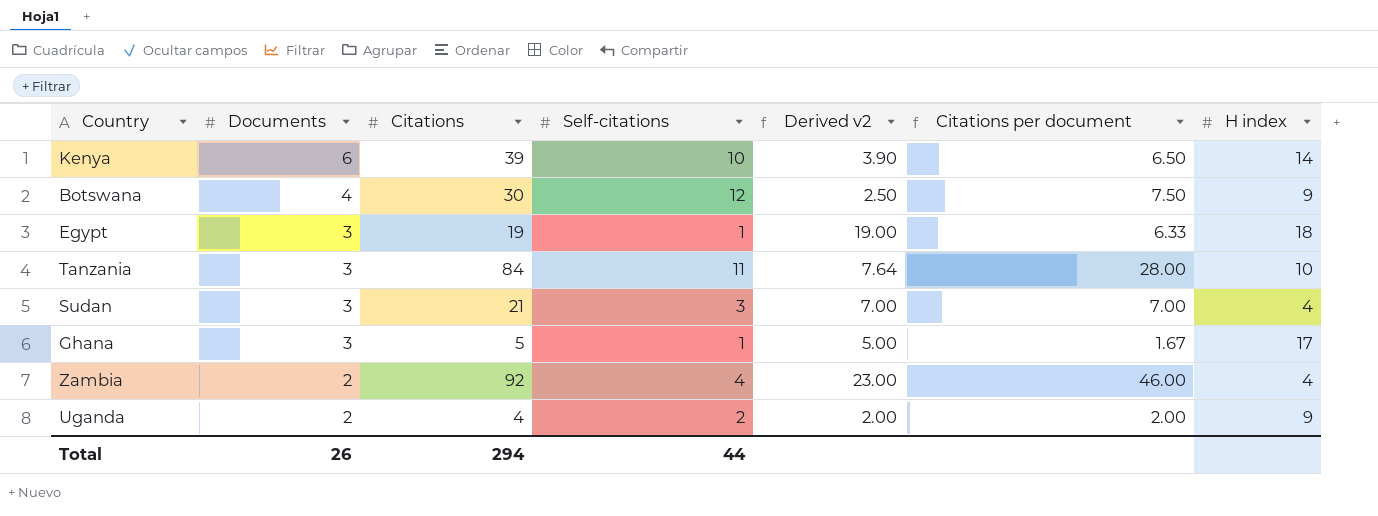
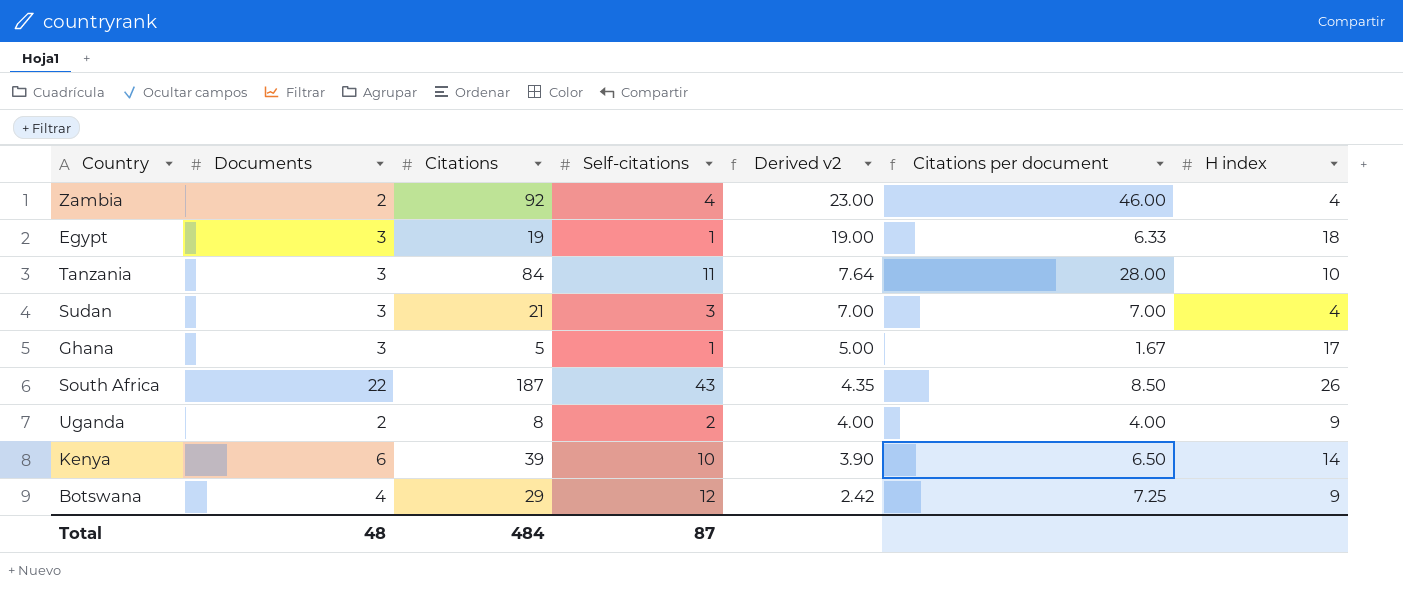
row order: Documents descending -> Derived v2 descending
row South Africa: none -> 22 | 187 | 43 | 4.35 | 8.50 | 26
Uganda | Citations: 4 -> 8
Uganda | Derived v2: 2.00 -> 4.00
Uganda | Citations per document: 2.00 -> 4.00
Botswana | Citations: 30 -> 29
Botswana | Derived v2: 2.50 -> 2.42
Botswana | Citations per document: 7.50 -> 7.25
Total | Documents: 26 -> 48
Total | Citations: 294 -> 484
Total | Self-citations: 44 -> 87

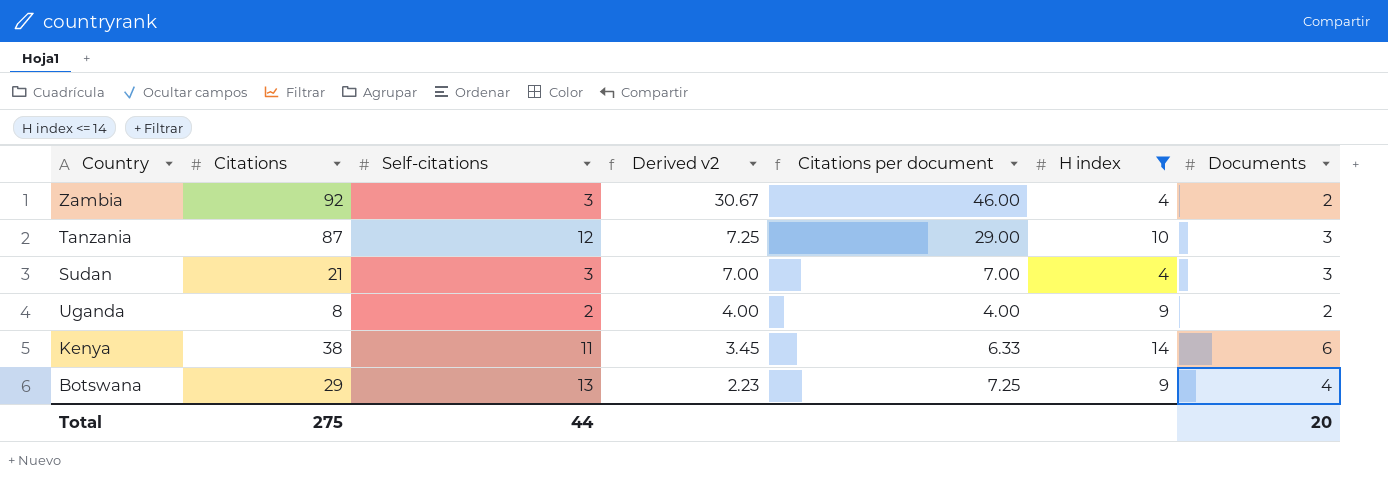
filter: none -> H index <= 14
column Documents | position: 2 -> 7
Zambia | Self-citations: 4 -> 3
Zambia | Derived v2: 23.00 -> 30.67
Tanzania | Citations: 84 -> 87
Tanzania | Self-citations: 11 -> 12
Tanzania | Derived v2: 7.64 -> 7.25
Tanzania | Citations per document: 28.00 -> 29.00
Kenya | Citations: 39 -> 38
Kenya | Self-citations: 10 -> 11
Kenya | Derived v2: 3.90 -> 3.45
Kenya | Citations per document: 6.50 -> 6.33
Botswana | Self-citations: 12 -> 13
Botswana | Derived v2: 2.42 -> 2.23
Total | Citations: 484 -> 275
Total | Self-citations: 87 -> 44
Total | Documents: 48 -> 20

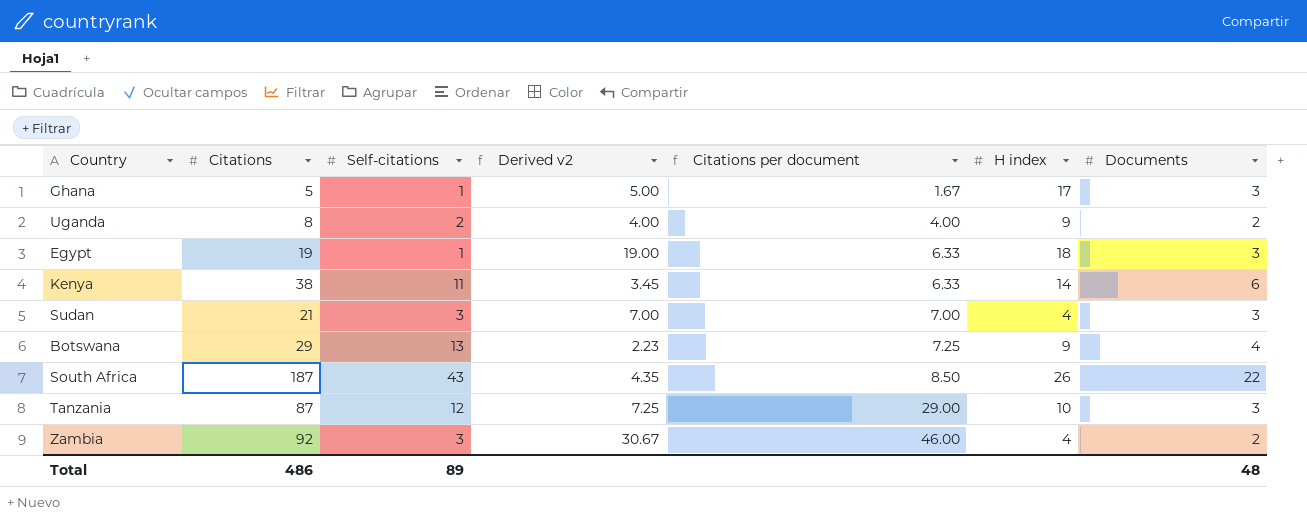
filter: H index <= 14 -> none
row order: Derived v2 descending -> Citations per document ascending
Total | Citations: 275 -> 486
Total | Self-citations: 44 -> 89
Total | Documents: 20 -> 48

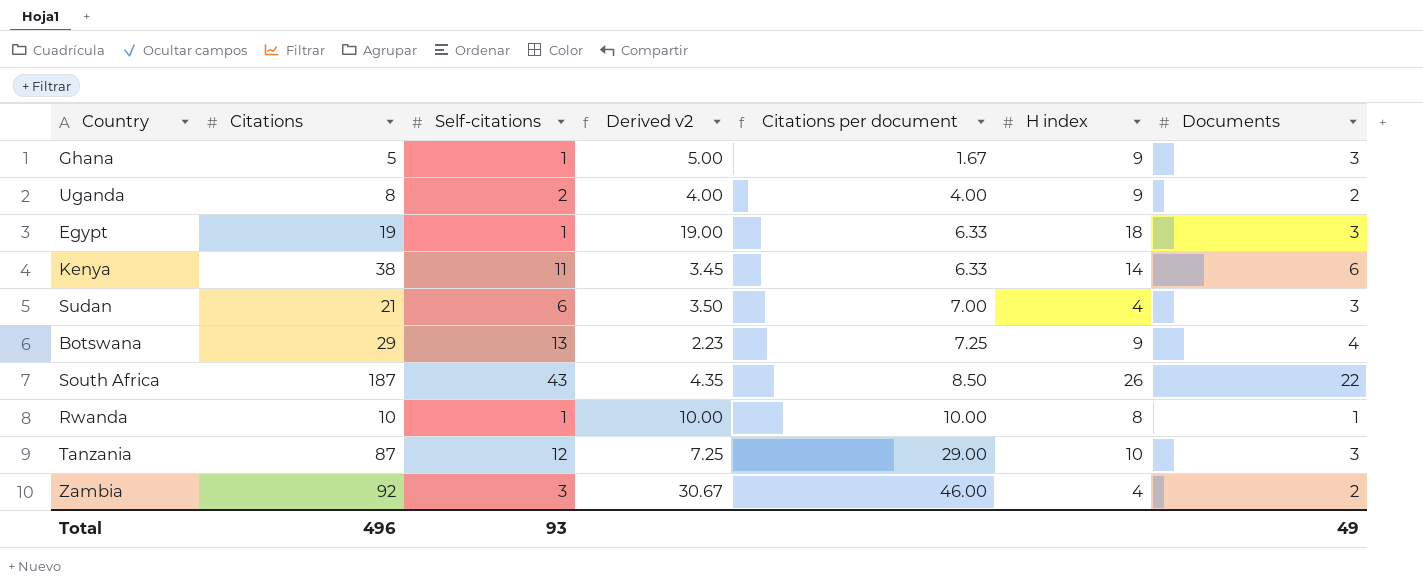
Ghana | H index: 17 -> 9
Sudan | Self-citations: 3 -> 6
Sudan | Derived v2: 7.00 -> 3.50
row Rwanda: none -> 10 | 1 | 10.00 | 10.00 | 8 | 1
Total | Citations: 486 -> 496
Total | Self-citations: 89 -> 93
Total | Documents: 48 -> 49

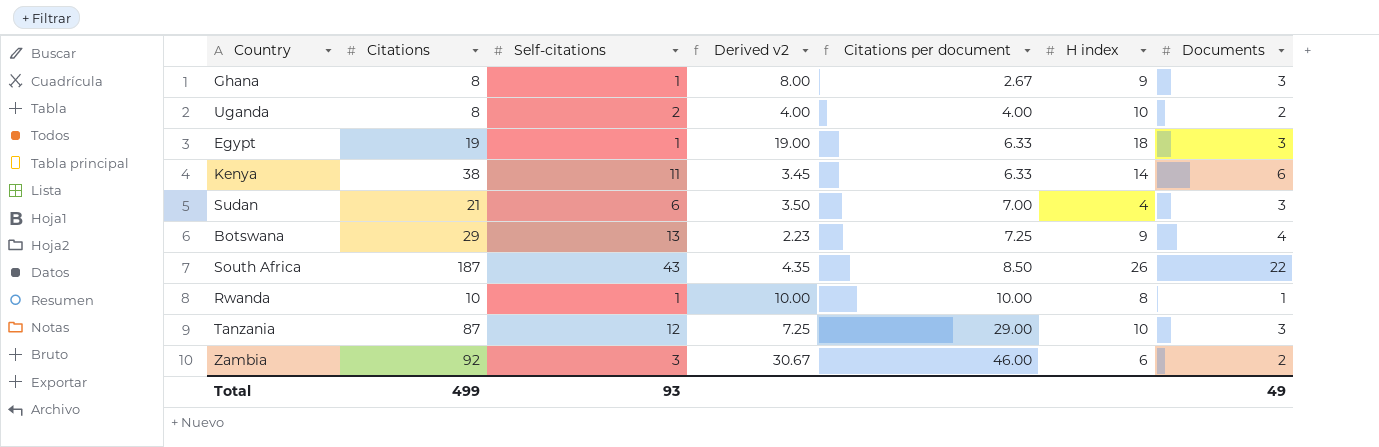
Ghana | Citations: 5 -> 8
Ghana | Derived v2: 5.00 -> 8.00
Ghana | Citations per document: 1.67 -> 2.67
Uganda | H index: 9 -> 10
Zambia | H index: 4 -> 6
Total | Citations: 496 -> 499

